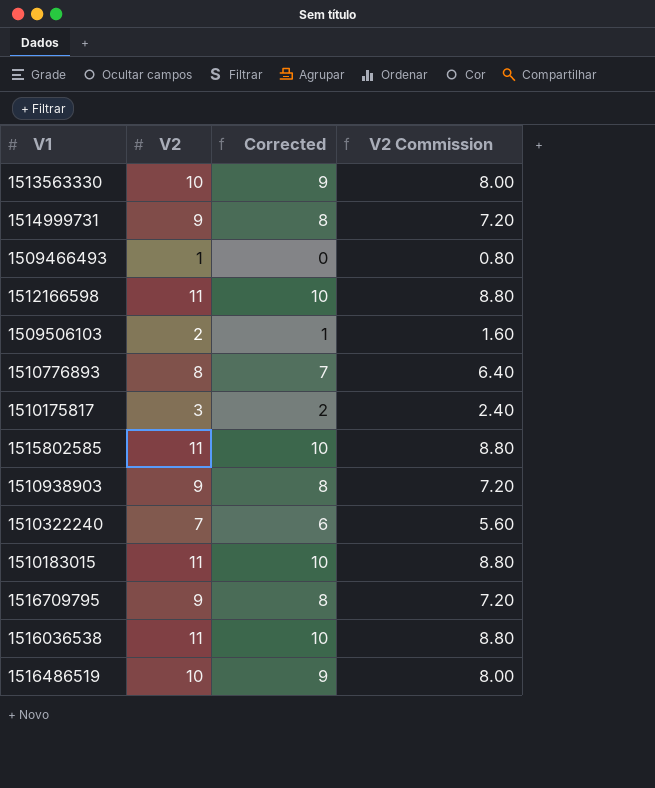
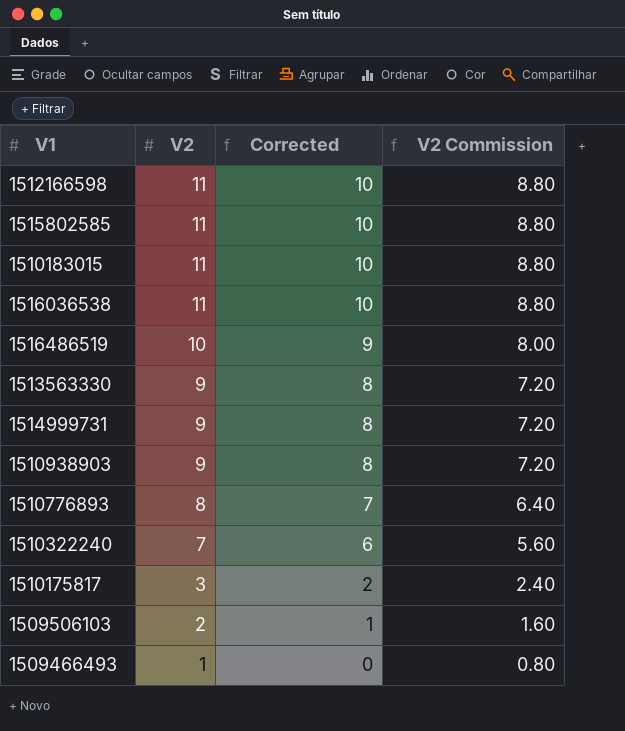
row order: none -> V2 descending
row 1516709795: 9 | 8 | 7.20 -> none
1513563330 | V2: 10 -> 9
1513563330 | Corrected: 9 -> 8
1513563330 | V2 Commission: 8.00 -> 7.20

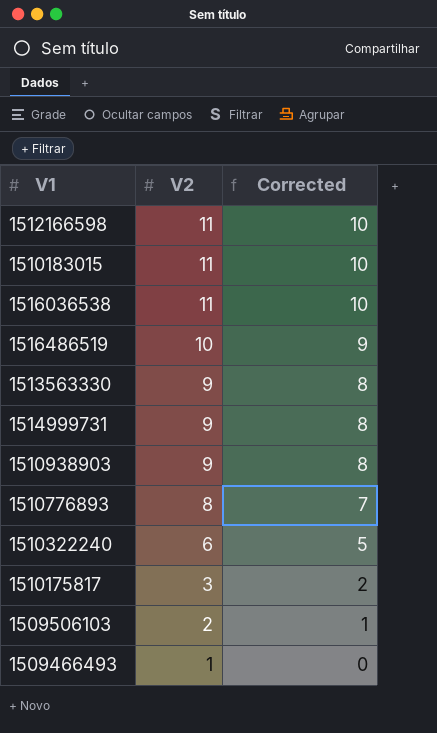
column V2 Commission | formula: [V2] * 0.8 -> none
row 1515802585: 11 | 10 | 8.80 -> none
1510322240 | V2: 7 -> 6
1510322240 | Corrected: 6 -> 5

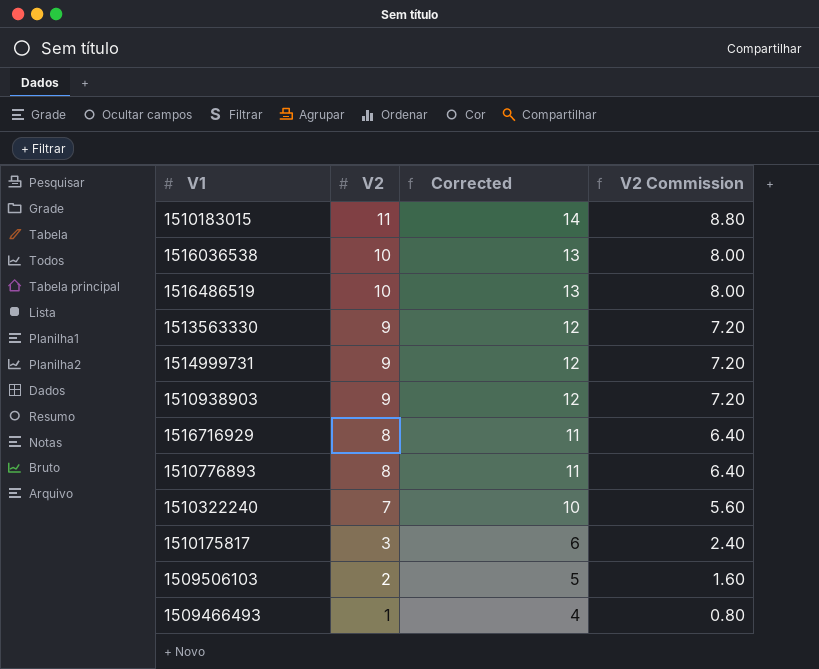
column Corrected | formula: [V2] - 1 -> [V2] + 3
column V2 Commission | formula: none -> [V2] * 0.8
row 1512166598: 11 | 10 -> none
1516036538 | V2: 11 -> 10
row 1516716929: none -> 8 | 11 | 6.40
1510322240 | V2: 6 -> 7

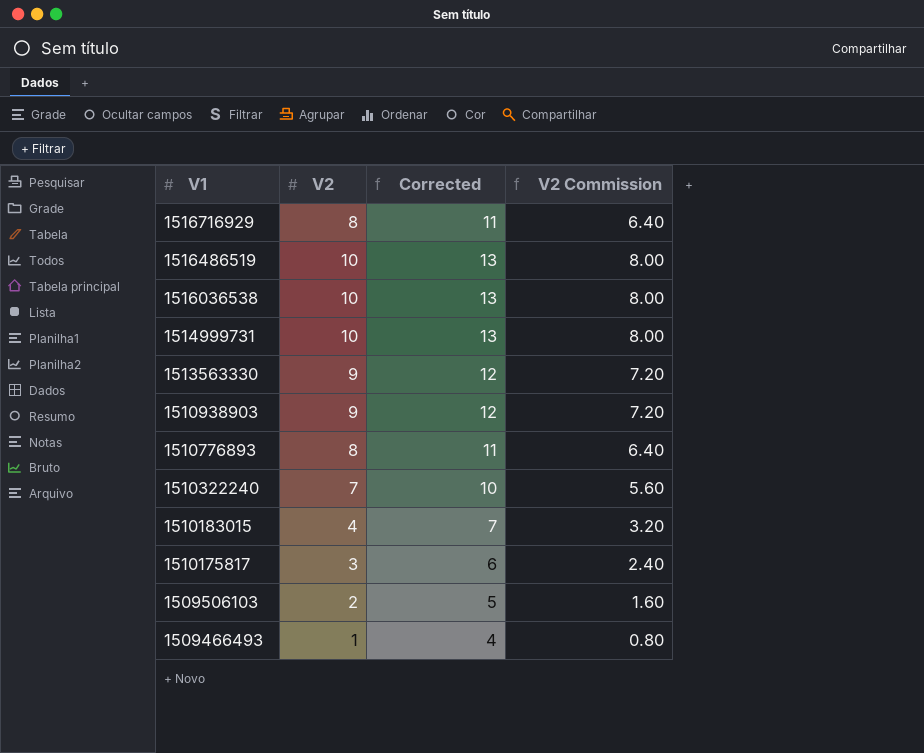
row order: V2 descending -> V1 descending
1514999731 | V2: 9 -> 10
1514999731 | Corrected: 12 -> 13
1514999731 | V2 Commission: 7.20 -> 8.00
1510183015 | V2: 11 -> 4
1510183015 | Corrected: 14 -> 7
1510183015 | V2 Commission: 8.80 -> 3.20

